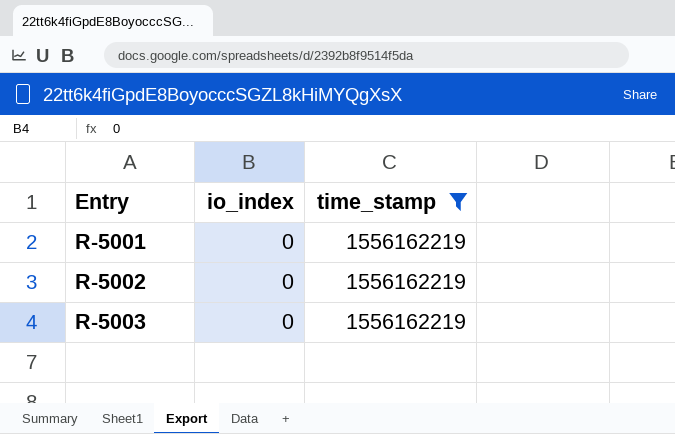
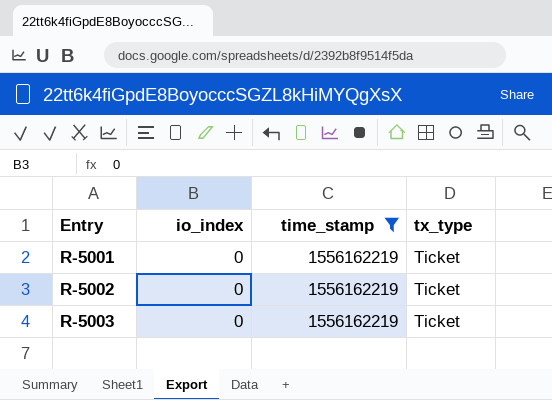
column tx_type | position: none -> 4

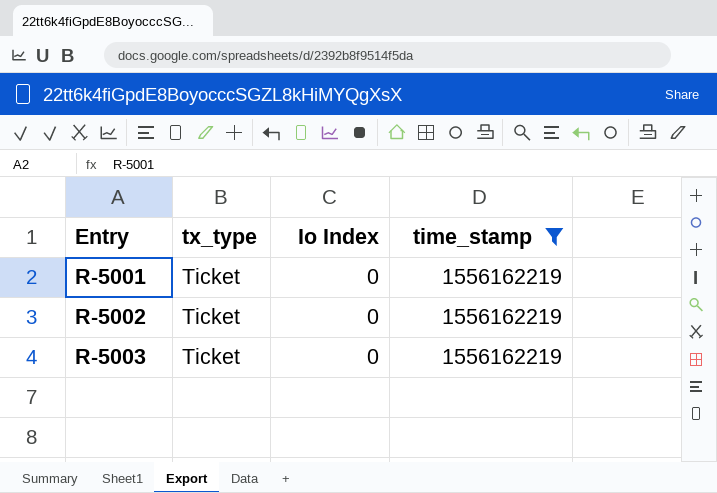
column tx_type | position: 4 -> 2
column name: io_index -> Io Index

